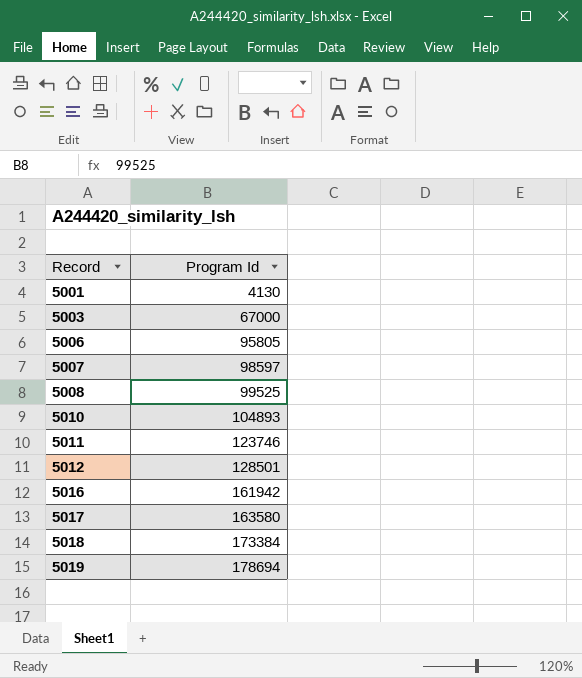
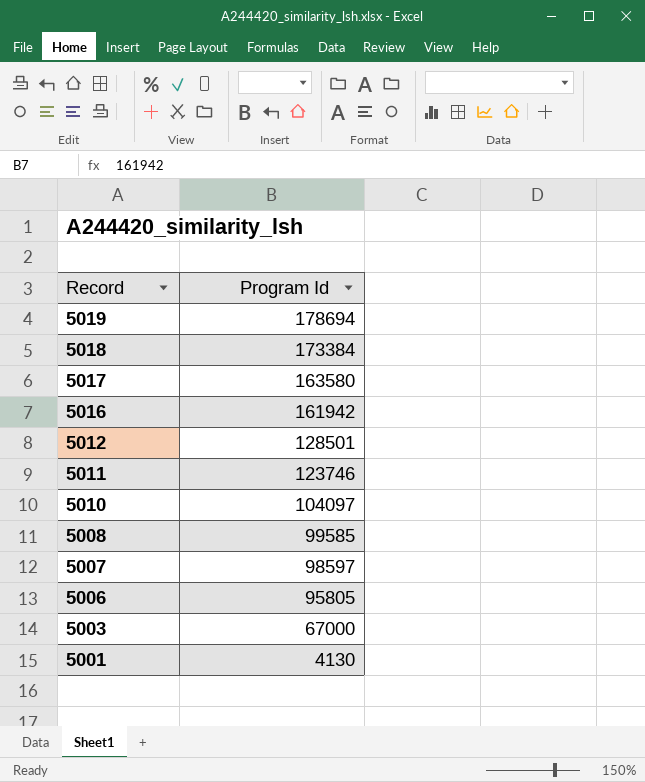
row order: Record ascending -> Record descending
5010 | Program Id: 104893 -> 104097
5008 | Program Id: 99525 -> 99585

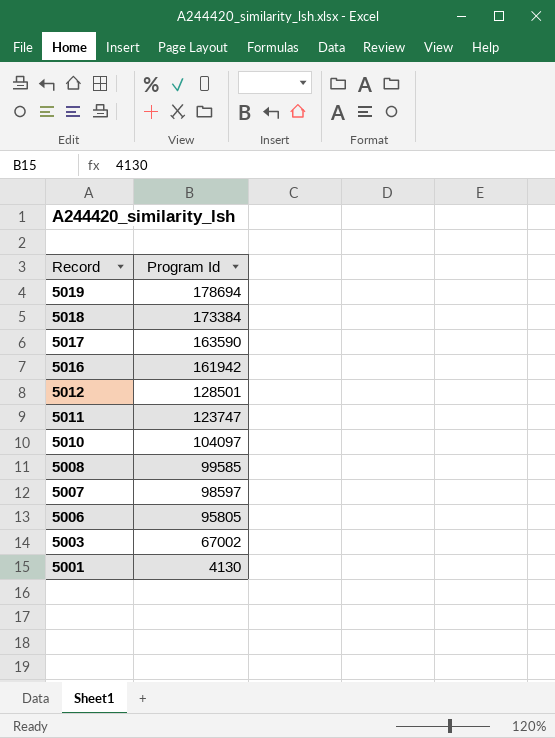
5017 | Program Id: 163580 -> 163590
5011 | Program Id: 123746 -> 123747
5003 | Program Id: 67000 -> 67002

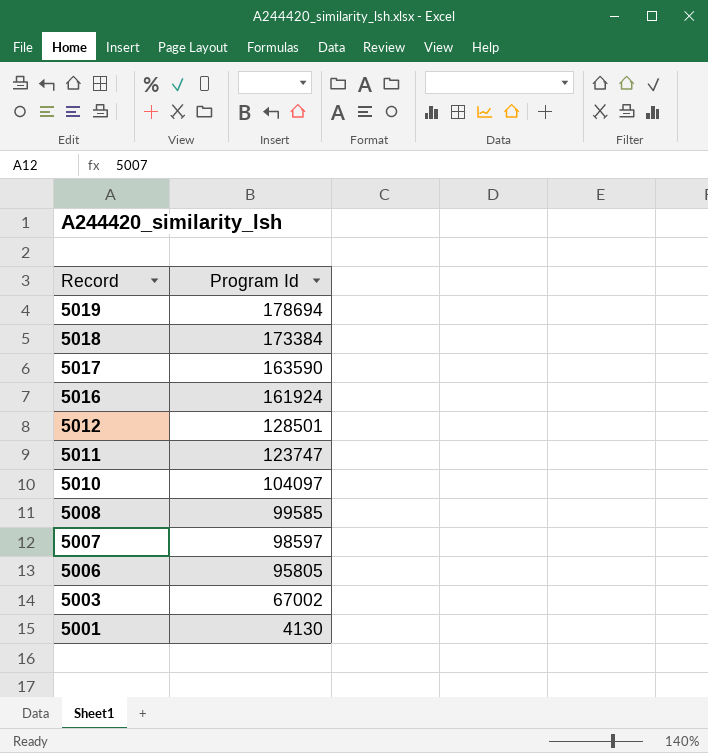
5016 | Program Id: 161942 -> 161924

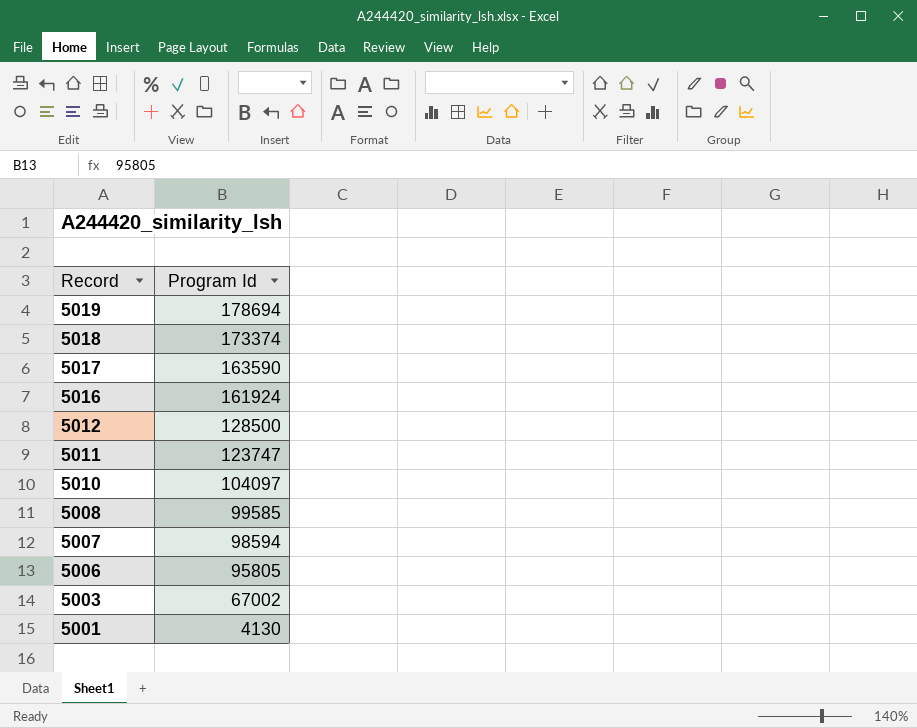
5018 | Program Id: 173384 -> 173374
5012 | Program Id: 128501 -> 128500
5007 | Program Id: 98597 -> 98594

